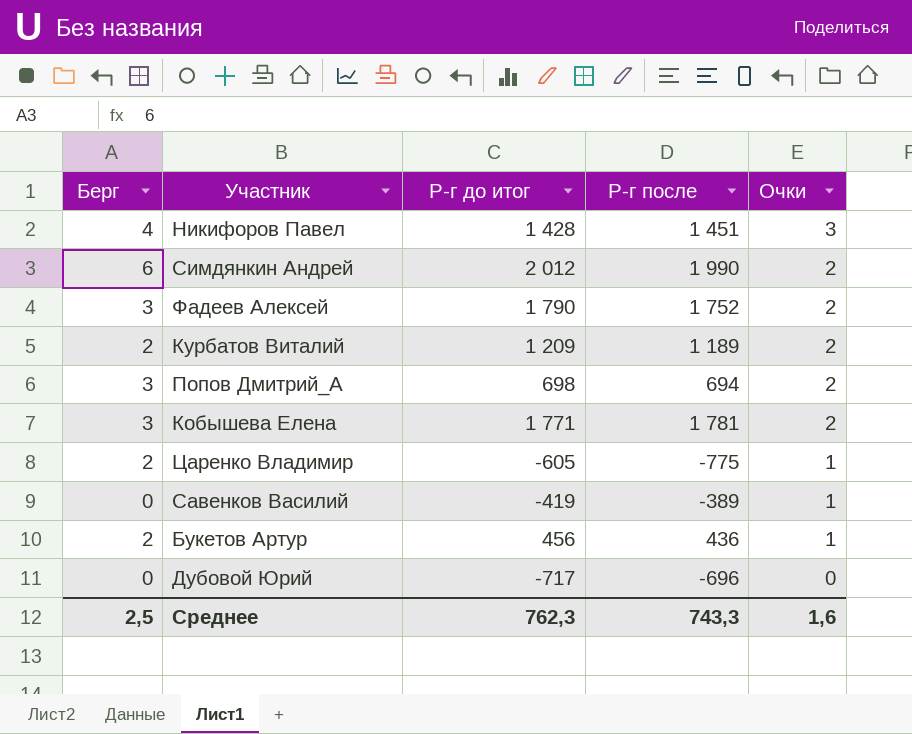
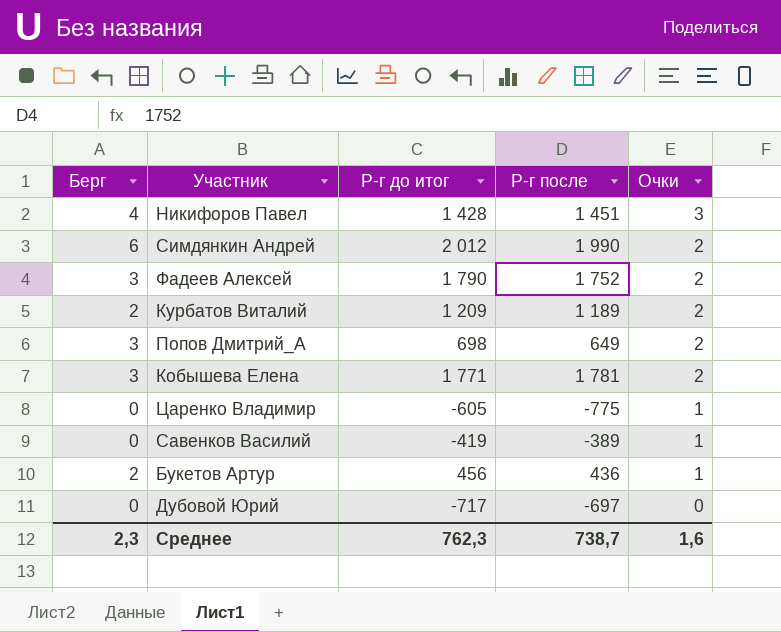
Попов Дмитрий_А | Р-г после: 694 -> 649
Царенко Владимир | Берг: 2 -> 0
Дубовой Юрий | Р-г после: -696 -> -697
Среднее | Берг: 2,5 -> 2,3
Среднее | Р-г после: 743,3 -> 738,7

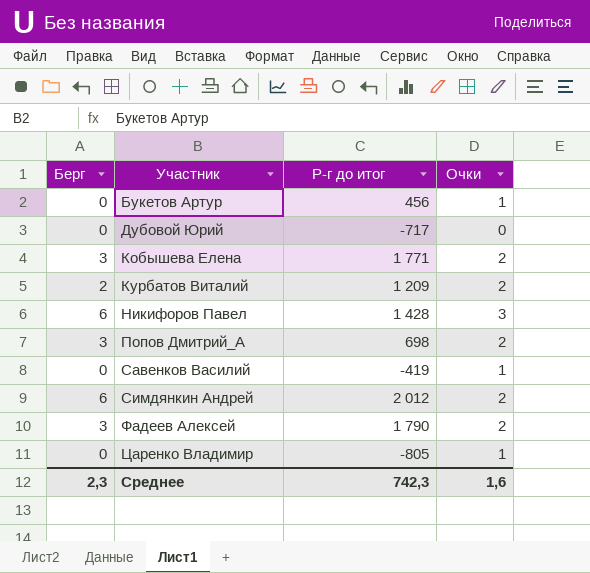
row order: Очки descending -> Участник ascending
column Р-г после | position: 4 -> none
Букетов Артур | Берг: 2 -> 0
Никифоров Павел | Берг: 4 -> 6
Царенко Владимир | Р-г до итог: -605 -> -805
Среднее | Р-г до итог: 762,3 -> 742,3

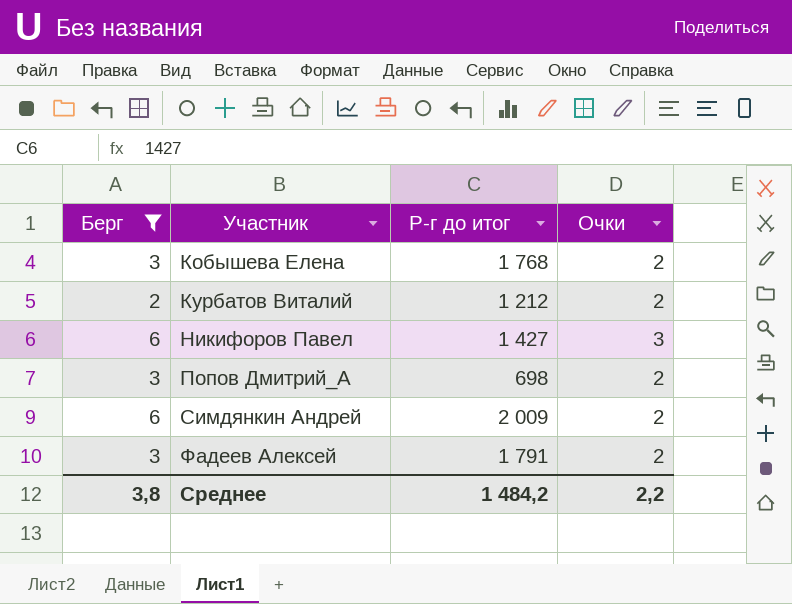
filter: none -> Берг != 0
Кобышева Елена | Р-г до итог: 1 771 -> 1 768
Курбатов Виталий | Р-г до итог: 1 209 -> 1 212
Никифоров Павел | Р-г до итог: 1 428 -> 1 427
Симдянкин Андрей | Р-г до итог: 2 012 -> 2 009
Фадеев Алексей | Р-г до итог: 1 790 -> 1 791
Среднее | Берг: 2,3 -> 3,8
Среднее | Р-г до итог: 742,3 -> 1 484,2
Среднее | Очки: 1,6 -> 2,2

